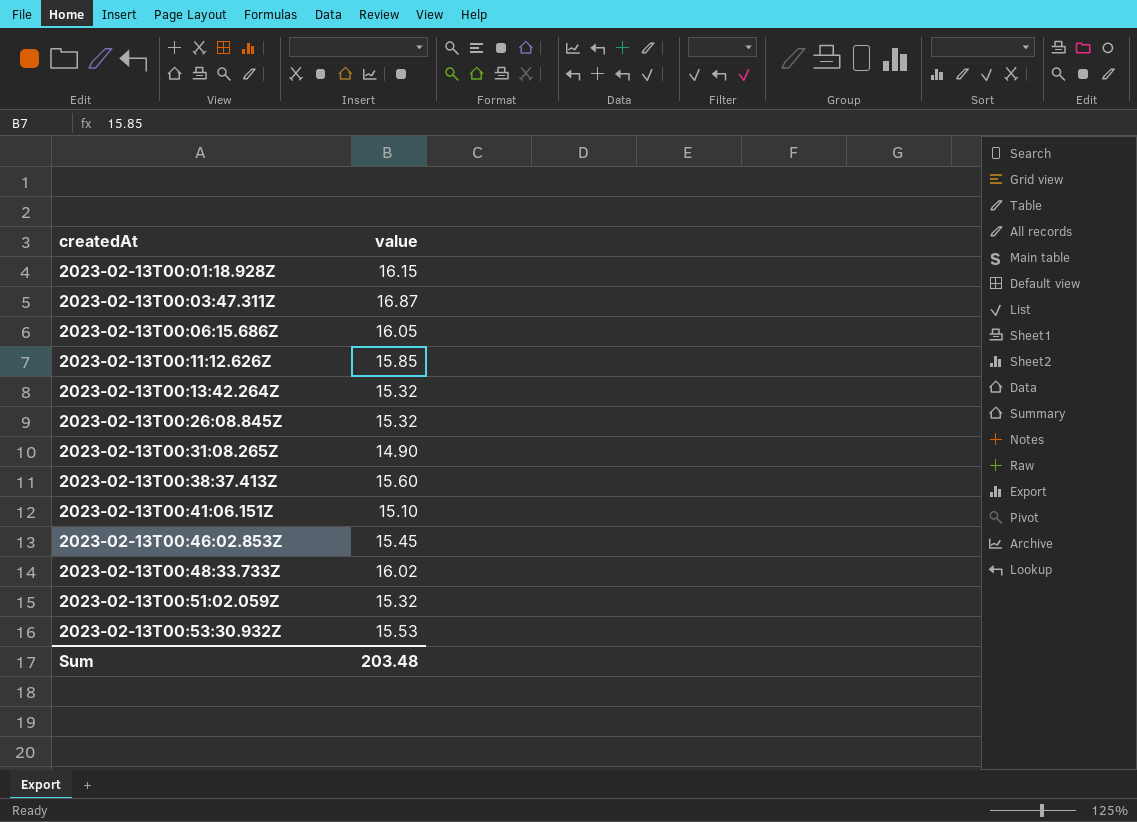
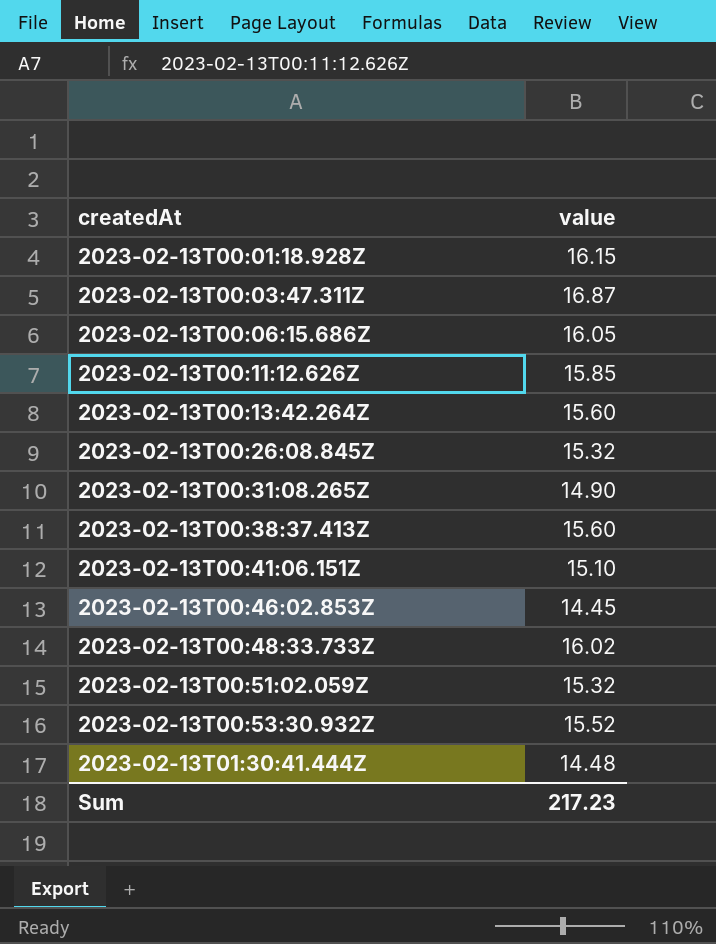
2023-02-13T00:13:42.264Z | value: 15.32 -> 15.60
2023-02-13T00:46:02.853Z | value: 15.45 -> 14.45
2023-02-13T00:53:30.932Z | value: 15.53 -> 15.52
row 2023-02-13T01:30:41.444Z: none -> 14.48
Sum | value: 203.48 -> 217.23

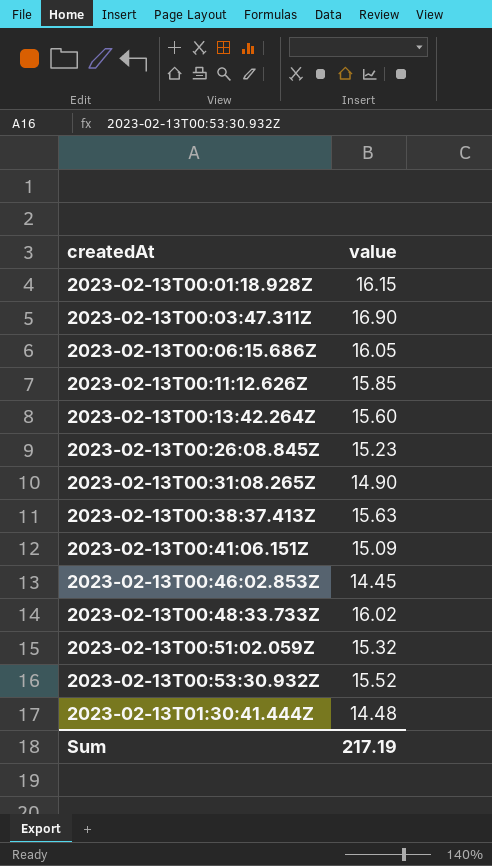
2023-02-13T00:03:47.311Z | value: 16.87 -> 16.90
2023-02-13T00:26:08.845Z | value: 15.32 -> 15.23
2023-02-13T00:38:37.413Z | value: 15.60 -> 15.63
2023-02-13T00:41:06.151Z | value: 15.10 -> 15.09
Sum | value: 217.23 -> 217.19

